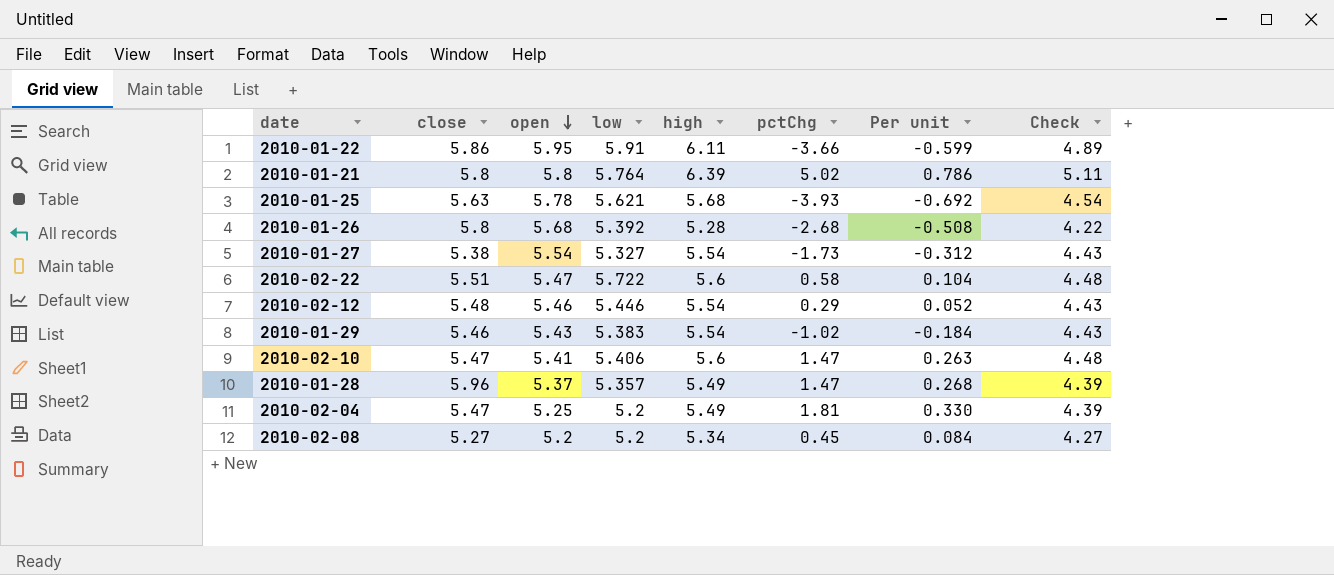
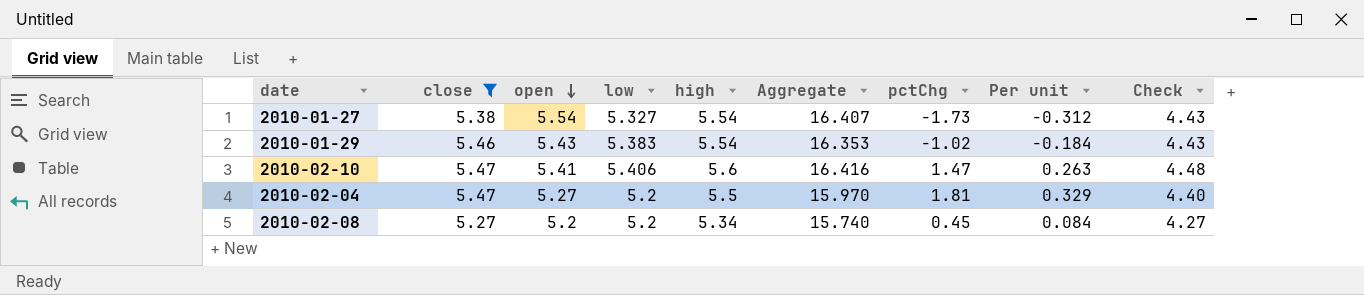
filter: none -> close <= 5.47
column Aggregate | formula: none -> [open] + [low] + [high]
2010-02-04 | open: 5.25 -> 5.27
2010-02-04 | high: 5.49 -> 5.5
2010-02-04 | Per unit: 0.330 -> 0.329
2010-02-04 | Check: 4.39 -> 4.40

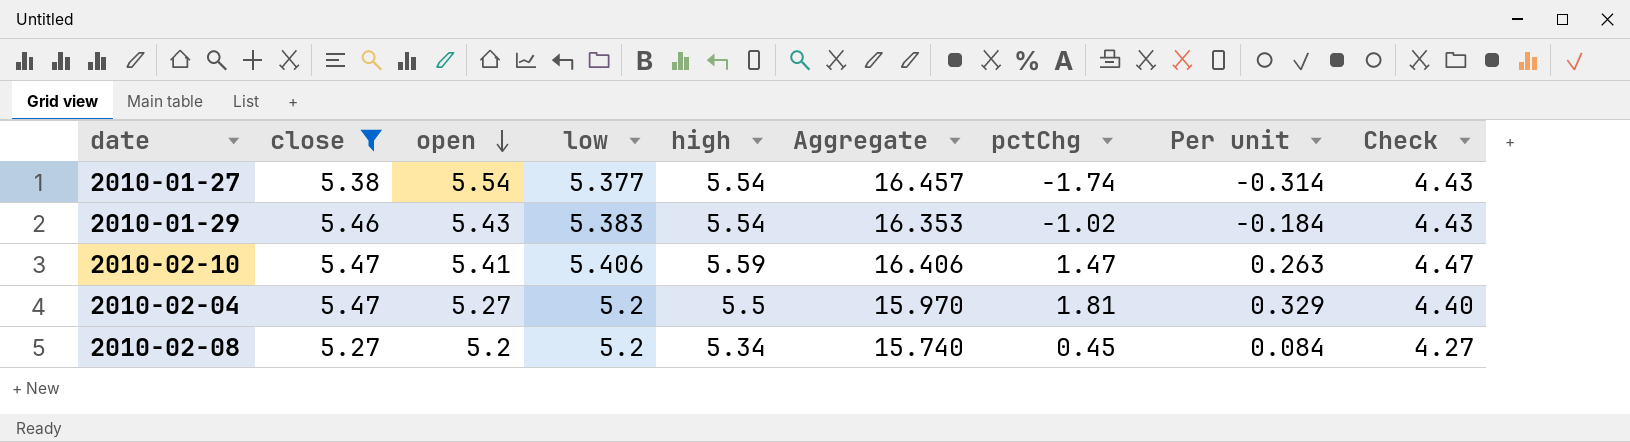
2010-01-27 | low: 5.327 -> 5.377
2010-01-27 | Aggregate: 16.407 -> 16.457
2010-01-27 | pctChg: -1.73 -> -1.74
2010-01-27 | Per unit: -0.312 -> -0.314
2010-02-10 | high: 5.6 -> 5.59
2010-02-10 | Aggregate: 16.416 -> 16.406
2010-02-10 | Check: 4.48 -> 4.47

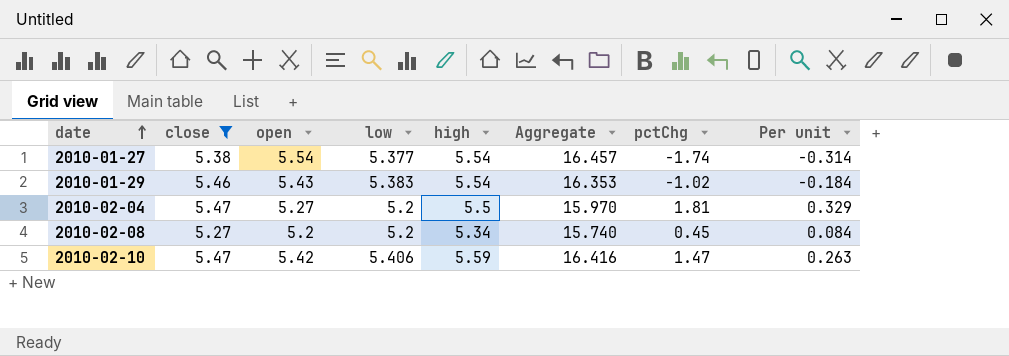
row order: open descending -> date ascending
column Check | formula: [high] * 0.8 -> none
2010-02-10 | open: 5.41 -> 5.42
2010-02-10 | Aggregate: 16.406 -> 16.416

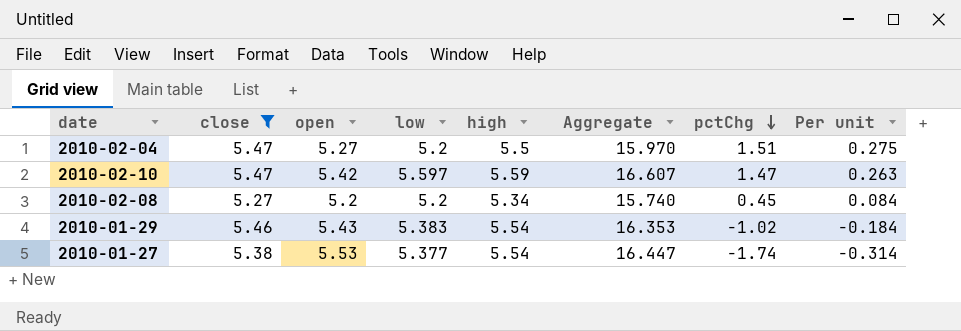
row order: date ascending -> pctChg descending
2010-02-04 | pctChg: 1.81 -> 1.51
2010-02-04 | Per unit: 0.329 -> 0.275
2010-02-10 | low: 5.406 -> 5.597
2010-02-10 | Aggregate: 16.416 -> 16.607
2010-01-27 | open: 5.54 -> 5.53
2010-01-27 | Aggregate: 16.457 -> 16.447

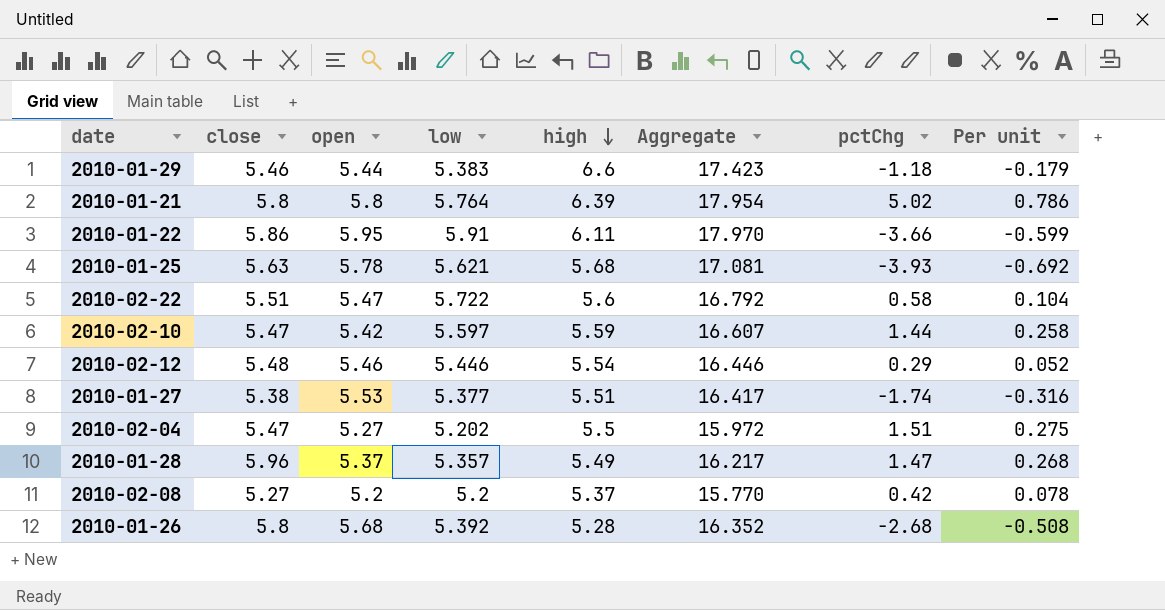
filter: close <= 5.47 -> none
row order: pctChg descending -> high descending
2010-01-29 | open: 5.43 -> 5.44
2010-01-29 | high: 5.54 -> 6.6
2010-01-29 | Aggregate: 16.353 -> 17.423
2010-01-29 | pctChg: -1.02 -> -1.18
2010-01-29 | Per unit: -0.184 -> -0.179
2010-02-10 | pctChg: 1.47 -> 1.44
2010-02-10 | Per unit: 0.263 -> 0.258
2010-01-27 | high: 5.54 -> 5.51
2010-01-27 | Aggregate: 16.447 -> 16.417
2010-01-27 | Per unit: -0.314 -> -0.316
2010-02-04 | low: 5.2 -> 5.202
2010-02-04 | Aggregate: 15.970 -> 15.972
2010-02-08 | high: 5.34 -> 5.37
2010-02-08 | Aggregate: 15.740 -> 15.770
2010-02-08 | pctChg: 0.45 -> 0.42
2010-02-08 | Per unit: 0.084 -> 0.078

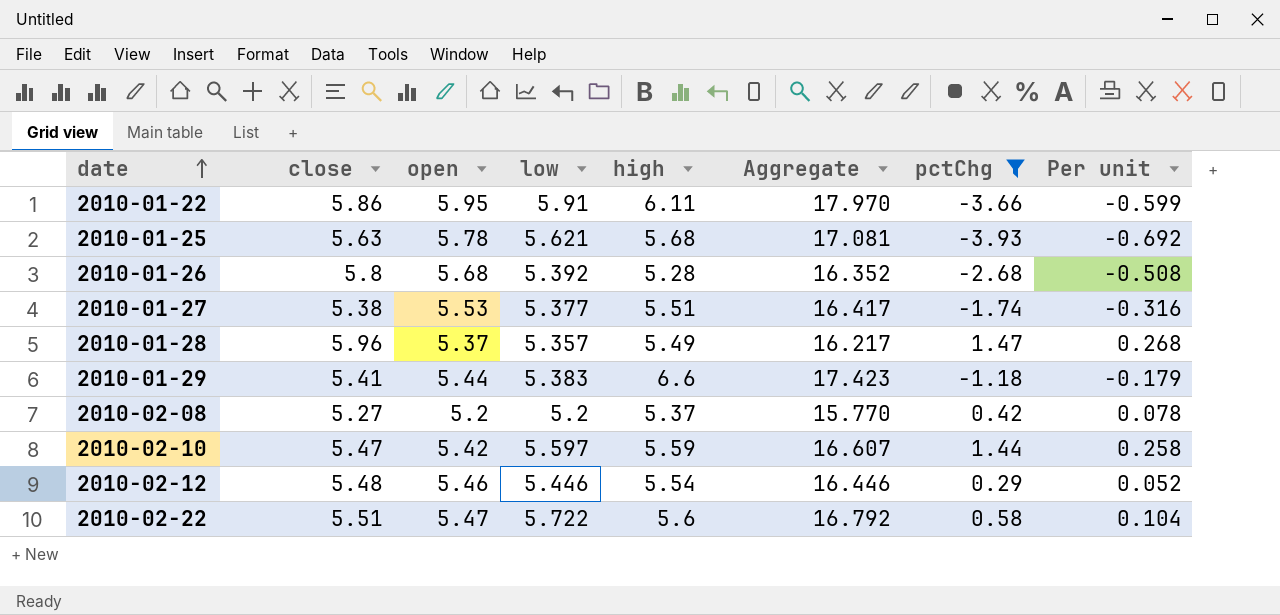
filter: none -> pctChg <= 1.47
row order: high descending -> date ascending
2010-01-29 | close: 5.46 -> 5.41

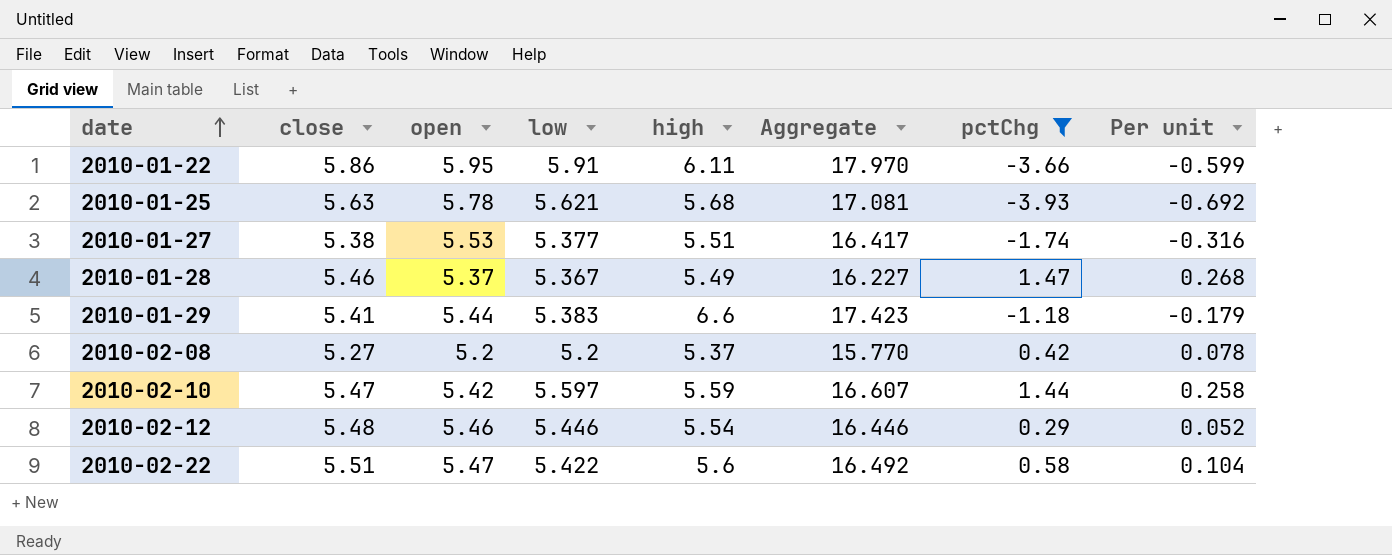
row 2010-01-26: 5.8 | 5.68 | 5.392 | 5.28 | 16.352 | -2.68 | -0.508 -> none
2010-01-28 | close: 5.96 -> 5.46
2010-01-28 | low: 5.357 -> 5.367
2010-01-28 | Aggregate: 16.217 -> 16.227
2010-02-22 | low: 5.722 -> 5.422
2010-02-22 | Aggregate: 16.792 -> 16.492

